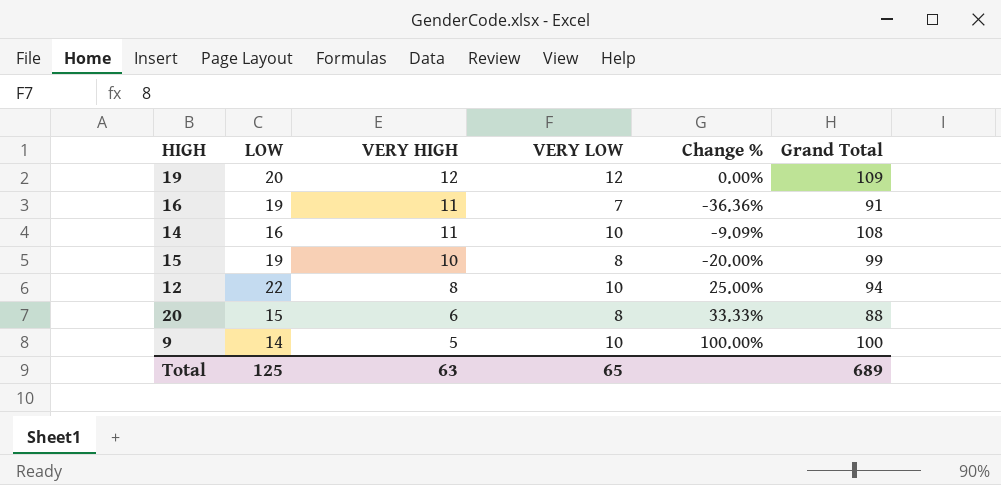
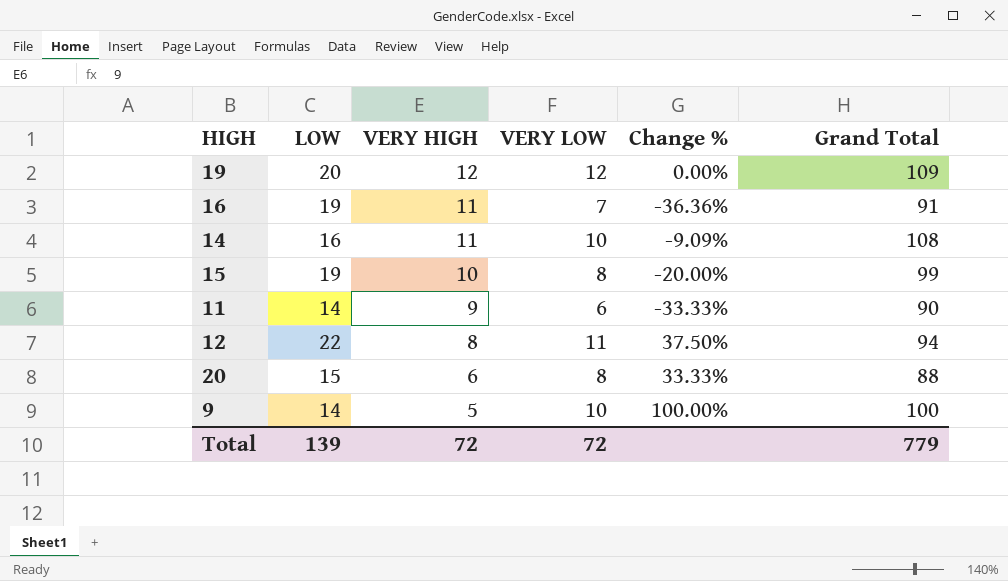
row 11: none -> 14 | 9 | 6 | -33.33% | 90
12 | VERY LOW: 10 -> 11
12 | Change %: 25.00% -> 37.50%
Total | LOW: 125 -> 139
Total | VERY HIGH: 63 -> 72
Total | VERY LOW: 65 -> 72
Total | Grand Total: 689 -> 779

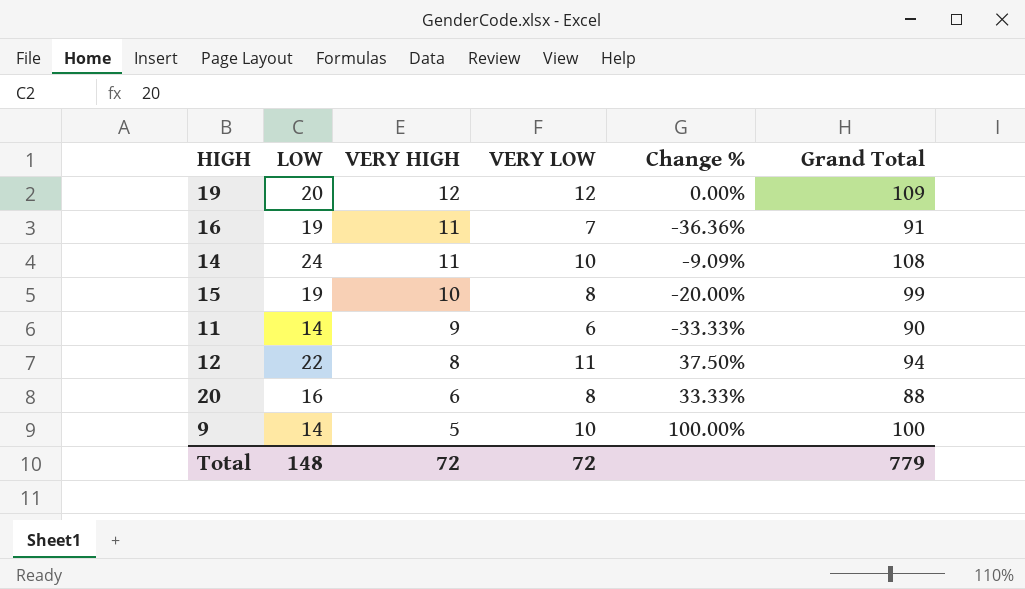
14 | LOW: 16 -> 24
20 | LOW: 15 -> 16
Total | LOW: 139 -> 148

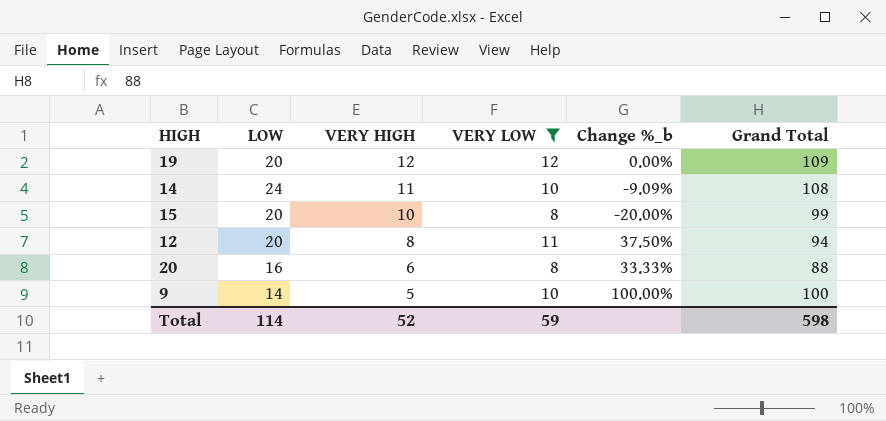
filter: none -> VERY LOW >= 8
column name: Change % -> Change %_b
15 | LOW: 19 -> 20
12 | LOW: 22 -> 20
Total | LOW: 148 -> 114
Total | VERY HIGH: 72 -> 52
Total | VERY LOW: 72 -> 59
Total | Grand Total: 779 -> 598

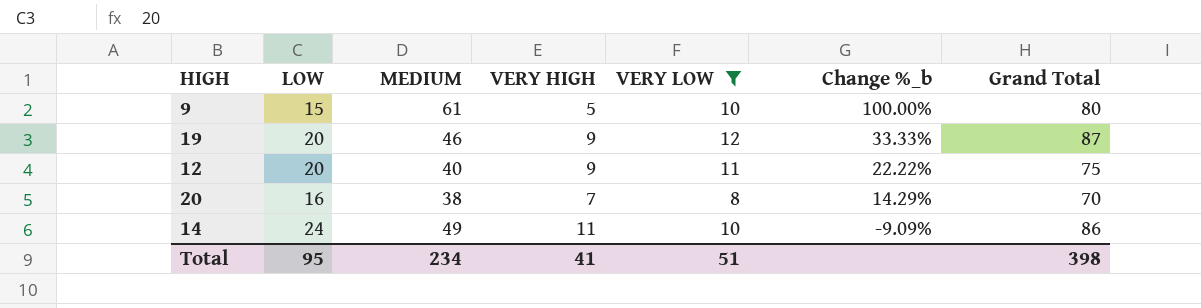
row order: VERY HIGH descending -> Change %_b descending
column MEDIUM | position: none -> 3
row 15: 20 | 10 | 8 | -20.00% | 99 -> none
9 | LOW: 14 -> 15
9 | Grand Total: 100 -> 80
19 | VERY HIGH: 12 -> 9
19 | Change %_b: 0.00% -> 33.33%
19 | Grand Total: 109 -> 87
12 | VERY HIGH: 8 -> 9
12 | Change %_b: 37.50% -> 22.22%
12 | Grand Total: 94 -> 75
20 | VERY HIGH: 6 -> 7
20 | Change %_b: 33.33% -> 14.29%
20 | Grand Total: 88 -> 70
14 | Grand Total: 108 -> 86
Total | LOW: 114 -> 95
Total | VERY HIGH: 52 -> 41
Total | VERY LOW: 59 -> 51
Total | Grand Total: 598 -> 398

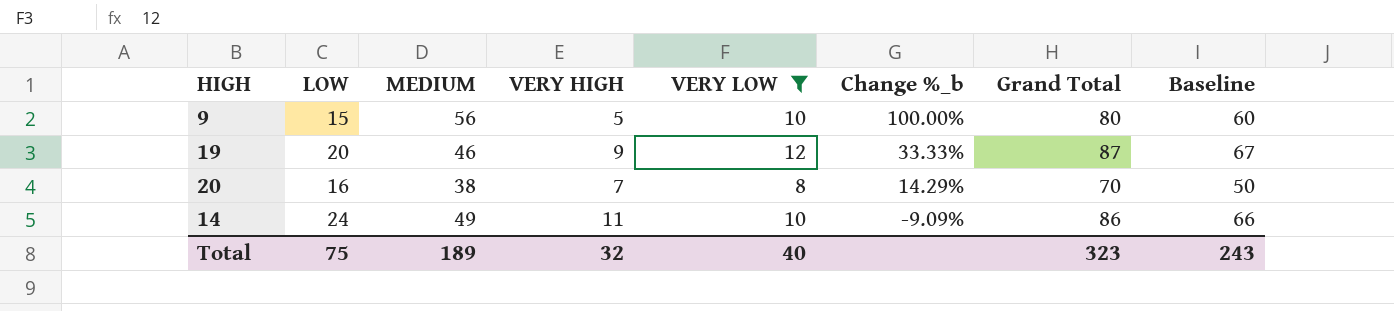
column Baseline | formula: none -> [Grand Total] - 20
row 12: 20 | 40 | 9 | 11 | 22.22% | 75 -> none
9 | MEDIUM: 61 -> 56
Total | LOW: 95 -> 75
Total | MEDIUM: 234 -> 189
Total | VERY HIGH: 41 -> 32
Total | VERY LOW: 51 -> 40
Total | Grand Total: 398 -> 323

